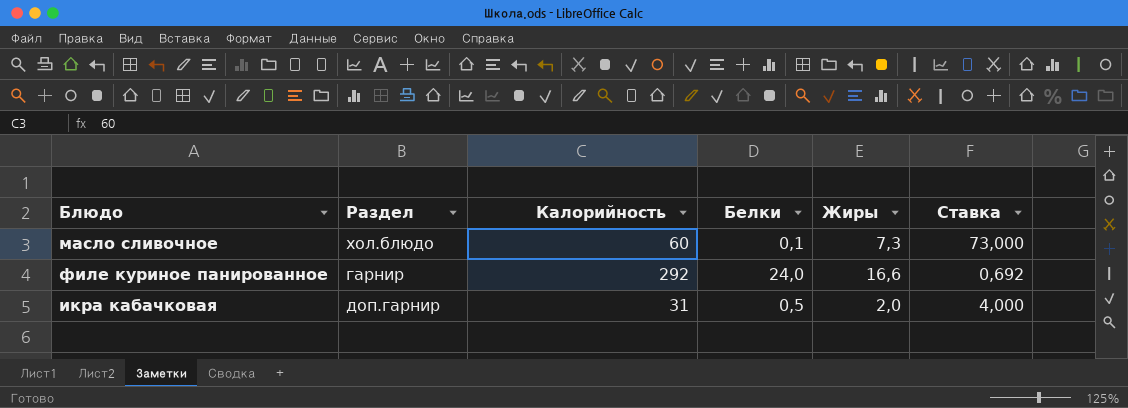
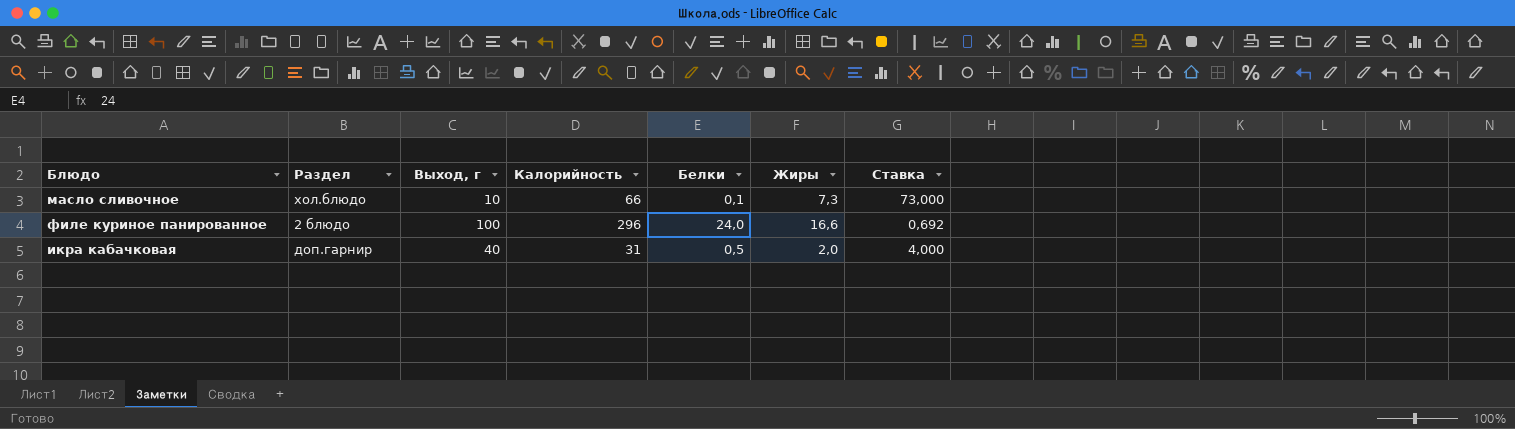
column Выход, г | position: none -> 3
масло сливочное | Калорийность: 60 -> 66
филе куриное панированное | Раздел: гарнир -> 2 блюдо
филе куриное панированное | Калорийность: 292 -> 296

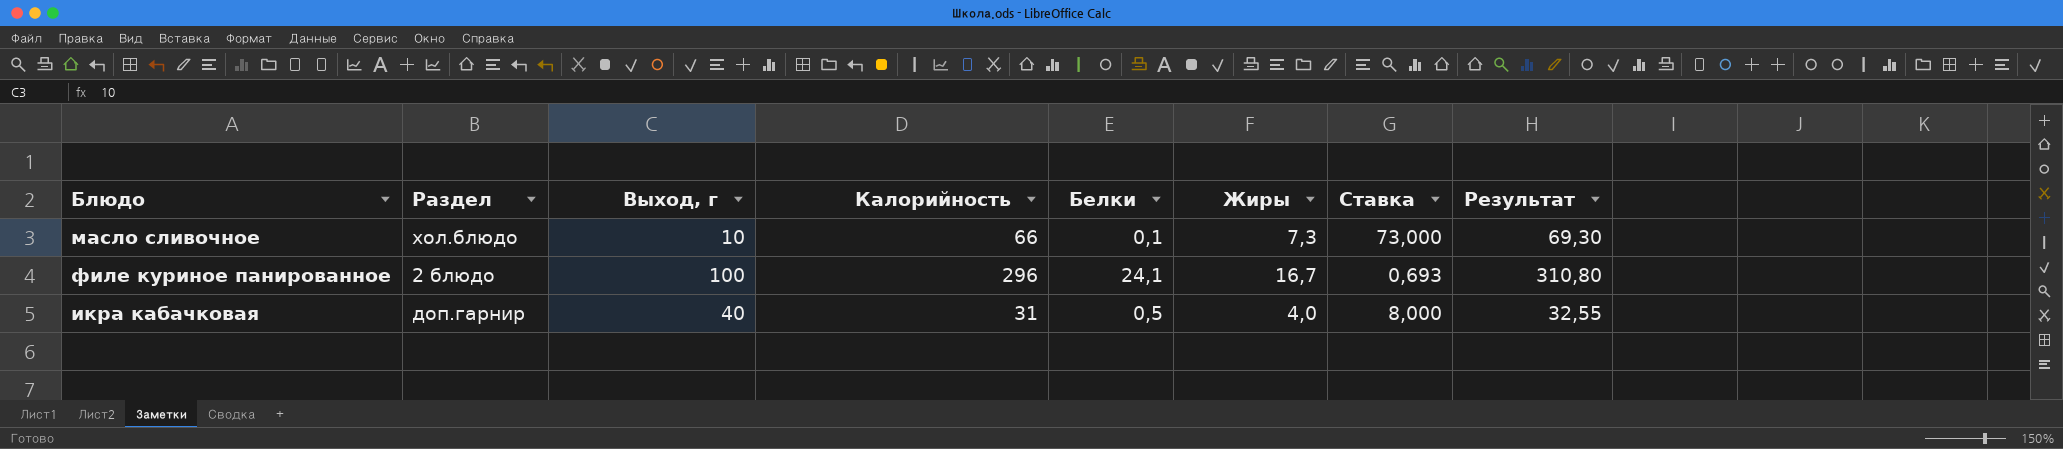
column Результат | formula: none -> [Калорийность] * 1,05
филе куриное панированное | Белки: 24,0 -> 24,1
филе куриное панированное | Жиры: 16,6 -> 16,7
филе куриное панированное | Ставка: 0,692 -> 0,693
икра кабачковая | Жиры: 2,0 -> 4,0
икра кабачковая | Ставка: 4,000 -> 8,000

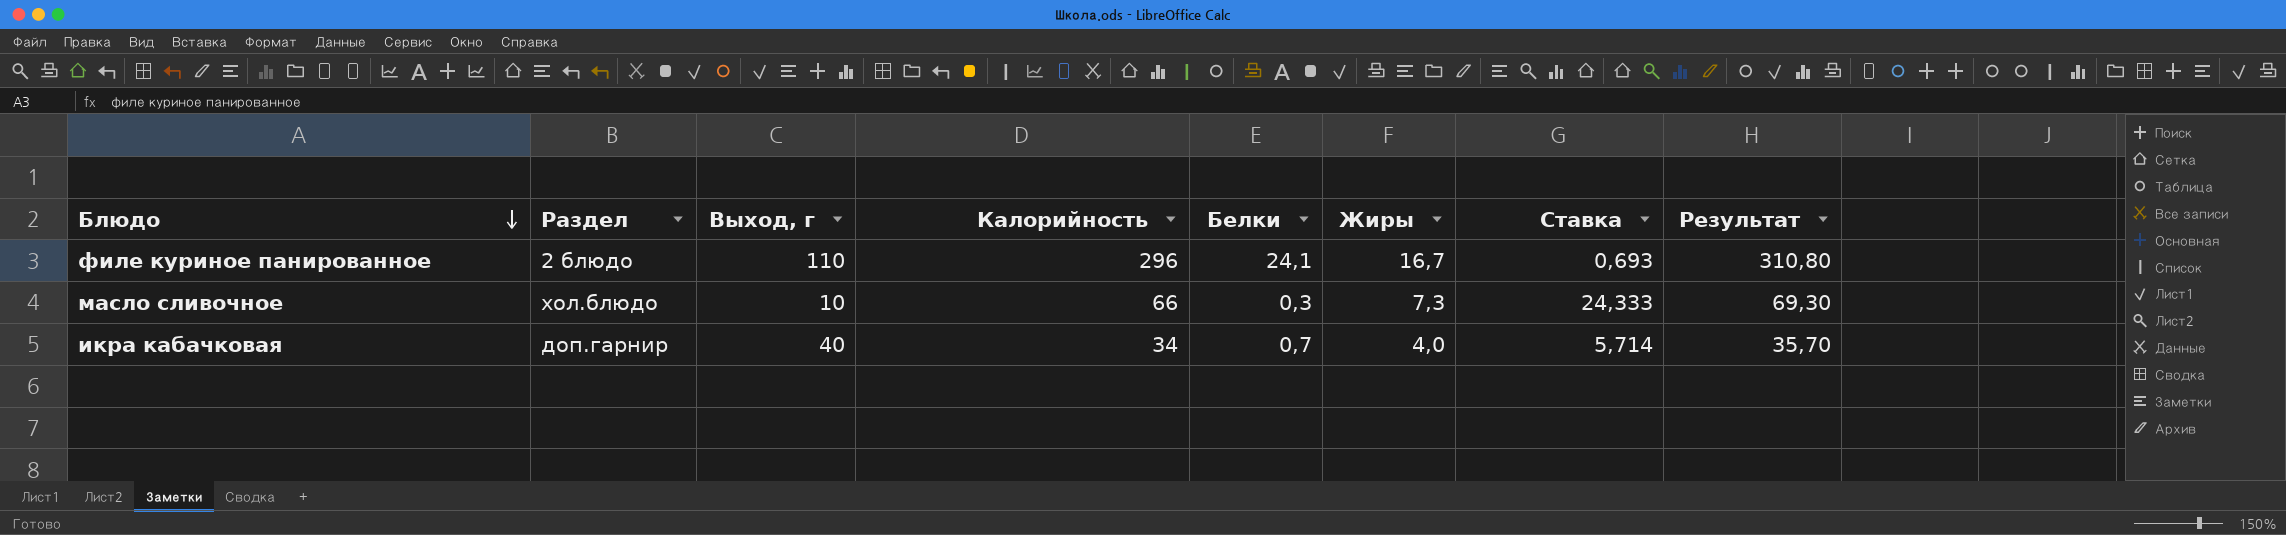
row order: none -> Блюдо descending
филе куриное панированное | Выход, г: 100 -> 110
масло сливочное | Белки: 0,1 -> 0,3
масло сливочное | Ставка: 73,000 -> 24,333
икра кабачковая | Калорийность: 31 -> 34
икра кабачковая | Белки: 0,5 -> 0,7
икра кабачковая | Ставка: 8,000 -> 5,714
икра кабачковая | Результат: 32,55 -> 35,70

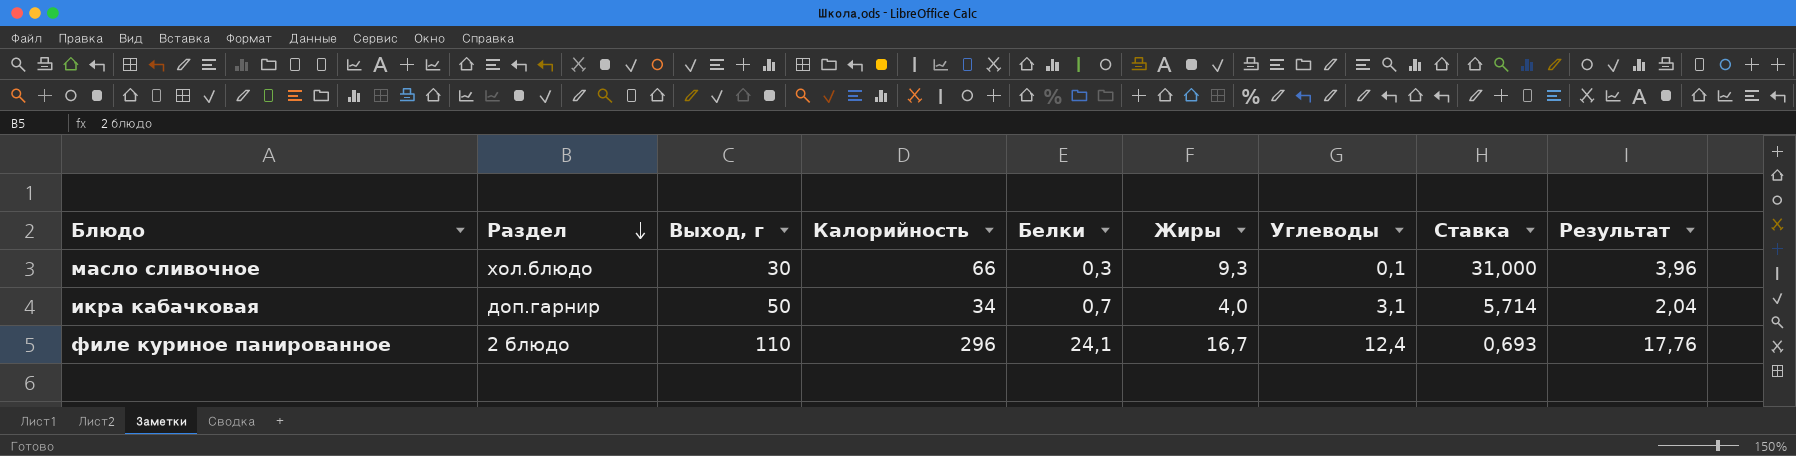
row order: Блюдо descending -> Раздел descending
column Углеводы | position: none -> 7
column Результат | formula: [Калорийность] * 1,05 -> [Калорийность] * 0,06
масло сливочное | Выход, г: 10 -> 30
масло сливочное | Жиры: 7,3 -> 9,3
масло сливочное | Ставка: 24,333 -> 31,000
икра кабачковая | Выход, г: 40 -> 50

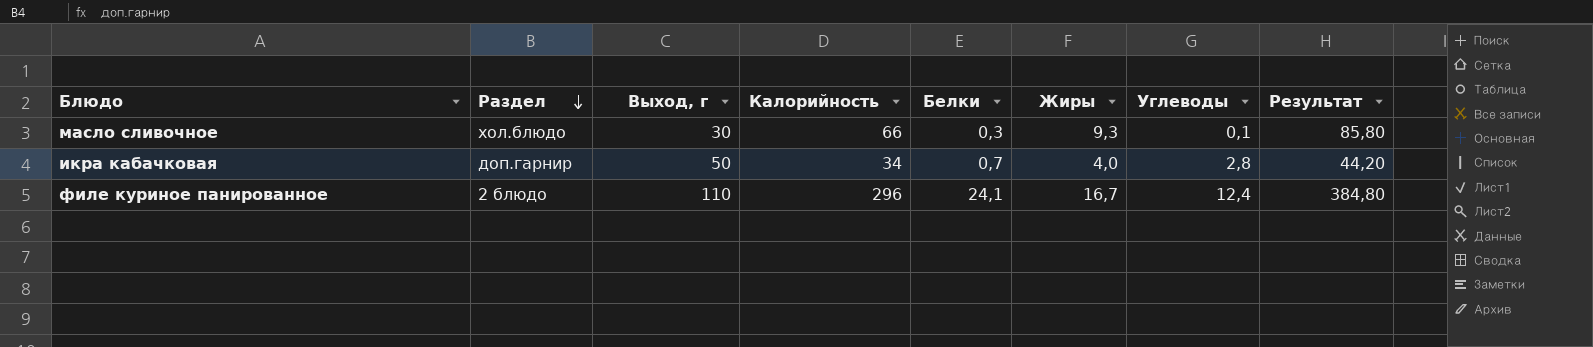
column Ставка | formula: [Жиры] / [Белки] -> none
column Результат | formula: [Калорийность] * 0,06 -> [Калорийность] * 1,3
икра кабачковая | Углеводы: 3,1 -> 2,8

